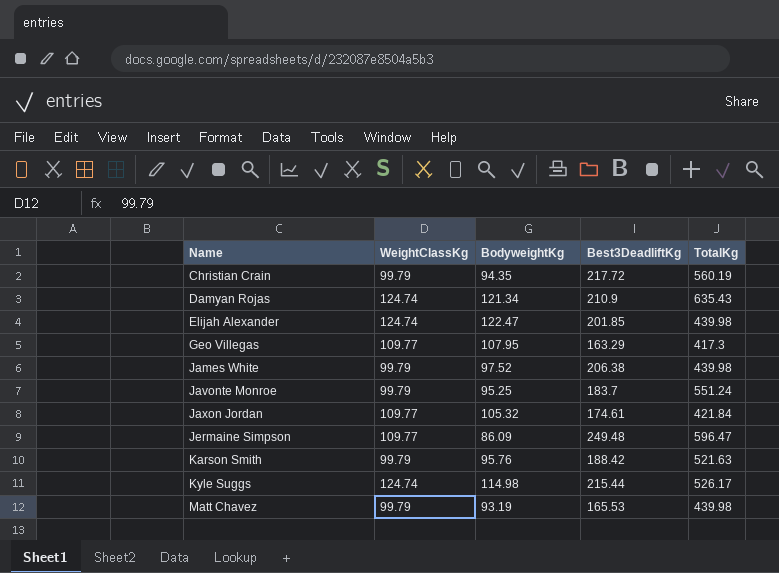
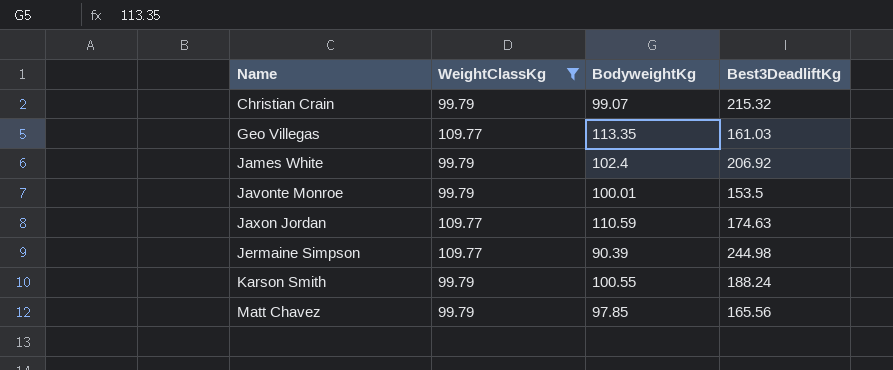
filter: none -> WeightClassKg != 124.74
column TotalKg | position: 5 -> none
Christian Crain | BodyweightKg: 94.35 -> 99.07
Christian Crain | Best3DeadliftKg: 217.72 -> 215.32
Geo Villegas | BodyweightKg: 107.95 -> 113.35
Geo Villegas | Best3DeadliftKg: 163.29 -> 161.03
James White | BodyweightKg: 97.52 -> 102.4
James White | Best3DeadliftKg: 206.38 -> 206.92
Javonte Monroe | BodyweightKg: 95.25 -> 100.01
Javonte Monroe | Best3DeadliftKg: 183.7 -> 153.5
Jaxon Jordan | BodyweightKg: 105.32 -> 110.59
Jaxon Jordan | Best3DeadliftKg: 174.61 -> 174.63
Jermaine Simpson | BodyweightKg: 86.09 -> 90.39
Jermaine Simpson | Best3DeadliftKg: 249.48 -> 244.98
Karson Smith | BodyweightKg: 95.76 -> 100.55
Karson Smith | Best3DeadliftKg: 188.42 -> 188.24
Matt Chavez | BodyweightKg: 93.19 -> 97.85
Matt Chavez | Best3DeadliftKg: 165.53 -> 165.56

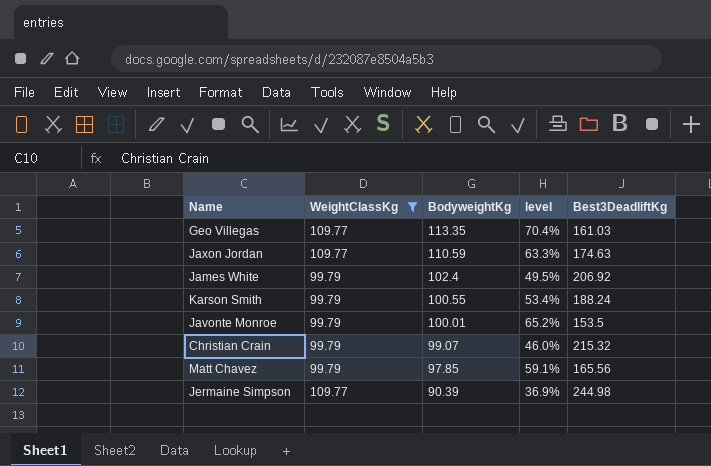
row order: Name ascending -> BodyweightKg descending
column level | formula: none -> [BodyweightKg] / [Best3DeadliftKg]

